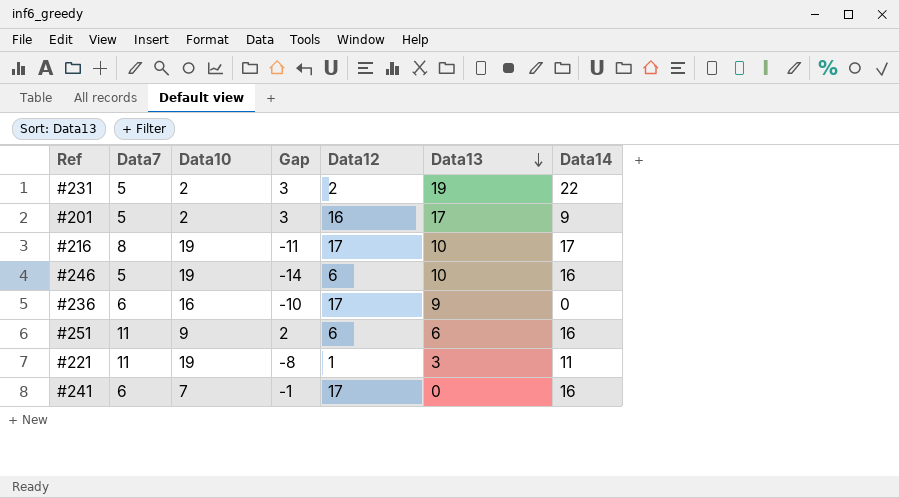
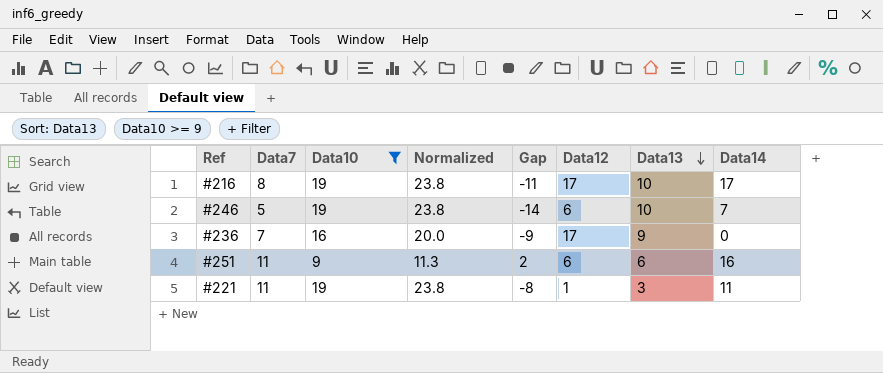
filter: none -> Data10 >= 9
column Normalized | formula: none -> [Data10] * 1.25
#246 | Data14: 16 -> 7
#236 | Data7: 6 -> 7
#236 | Gap: -10 -> -9

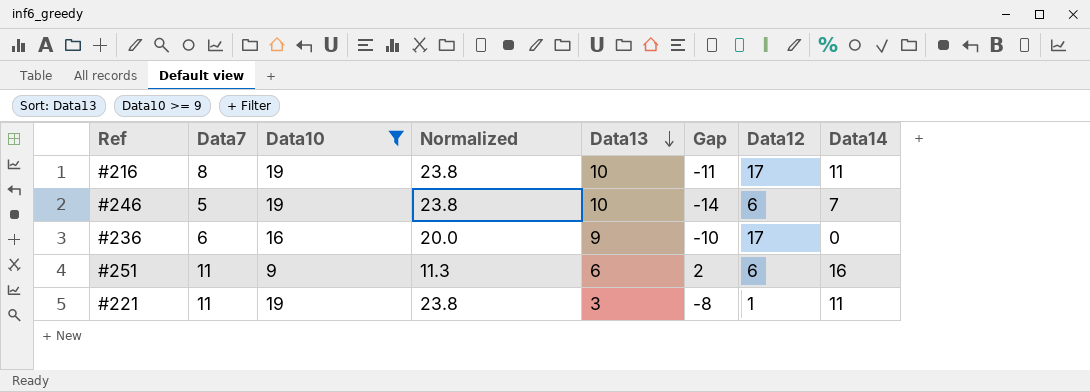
column Data13 | position: 7 -> 5
#216 | Data14: 17 -> 11
#236 | Data7: 7 -> 6
#236 | Gap: -9 -> -10

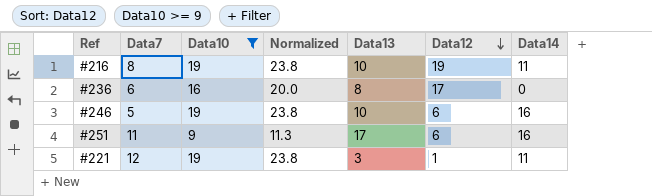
row order: Data13 descending -> Data12 descending
column Gap | formula: [Data7] - [Data10] -> none
#216 | Data12: 17 -> 19
#236 | Data13: 9 -> 8
#246 | Data14: 7 -> 16
#251 | Data13: 6 -> 17
#221 | Data7: 11 -> 12

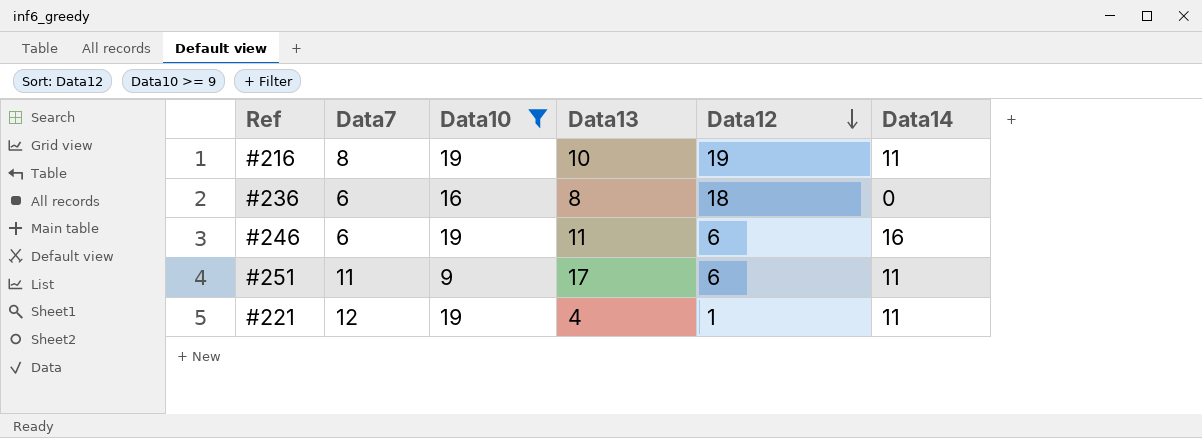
column Normalized | formula: [Data10] * 1.25 -> none
#236 | Data12: 17 -> 18
#246 | Data7: 5 -> 6
#246 | Data13: 10 -> 11
#251 | Data14: 16 -> 11
#221 | Data13: 3 -> 4

